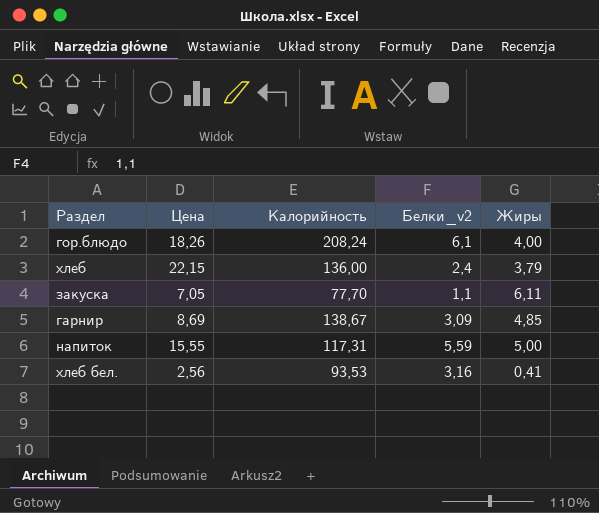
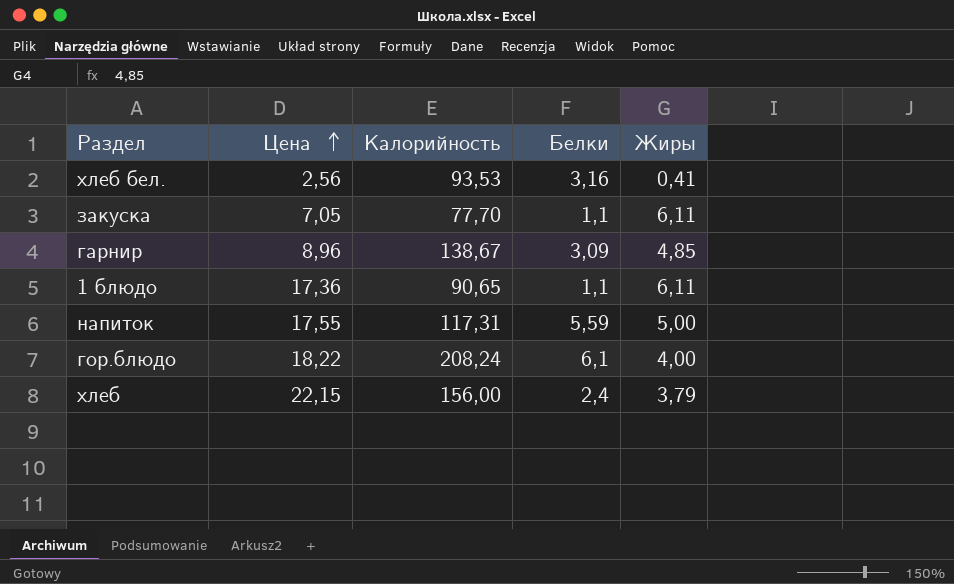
row order: none -> Цена ascending
column name: Белки_v2 -> Белки
гарнир | Цена: 8,69 -> 8,96
row 1 блюдо: none -> 17,36 | 90,65 | 1,1 | 6,11
напиток | Цена: 15,55 -> 17,55
гор.блюдо | Цена: 18,26 -> 18,22
хлеб | Калорийность: 136,00 -> 156,00

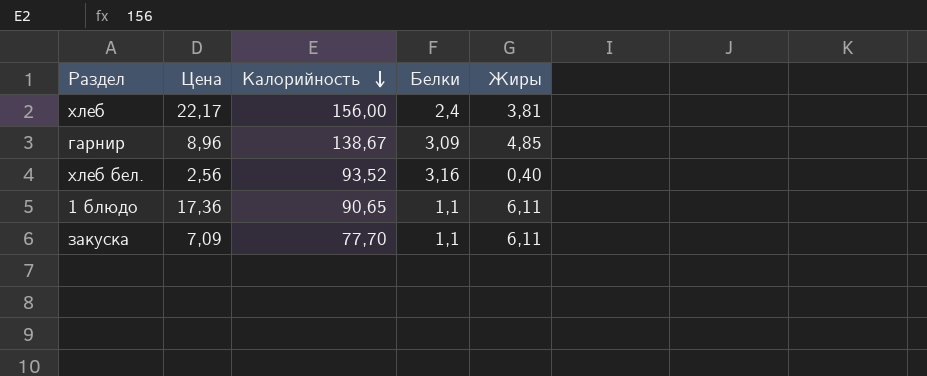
row order: Цена ascending -> Калорийность descending
row напиток: 17,55 | 117,31 | 5,59 | 5,00 -> none
row гор.блюдо: 18,22 | 208,24 | 6,1 | 4,00 -> none
хлеб | Цена: 22,15 -> 22,17
хлеб | Жиры: 3,79 -> 3,81
хлеб бел. | Калорийность: 93,53 -> 93,52
хлеб бел. | Жиры: 0,41 -> 0,40
закуска | Цена: 7,05 -> 7,09

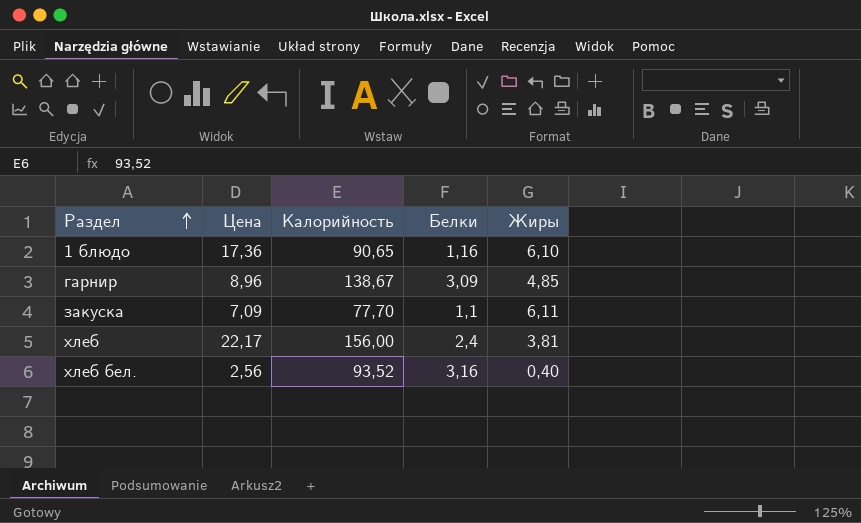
row order: Калорийность descending -> Раздел ascending
1 блюдо | Белки: 1,1 -> 1,16
1 блюдо | Жиры: 6,11 -> 6,10

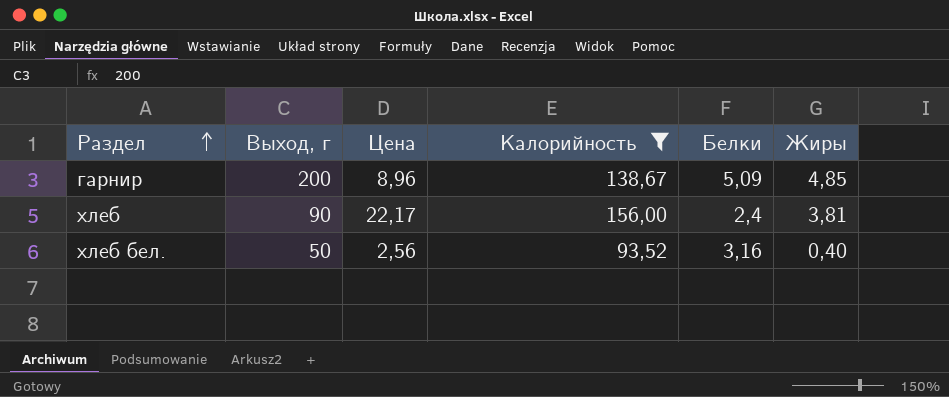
filter: none -> Калорийность >= 93,52
column Выход, г | position: none -> 2
гарнир | Белки: 3,09 -> 5,09

